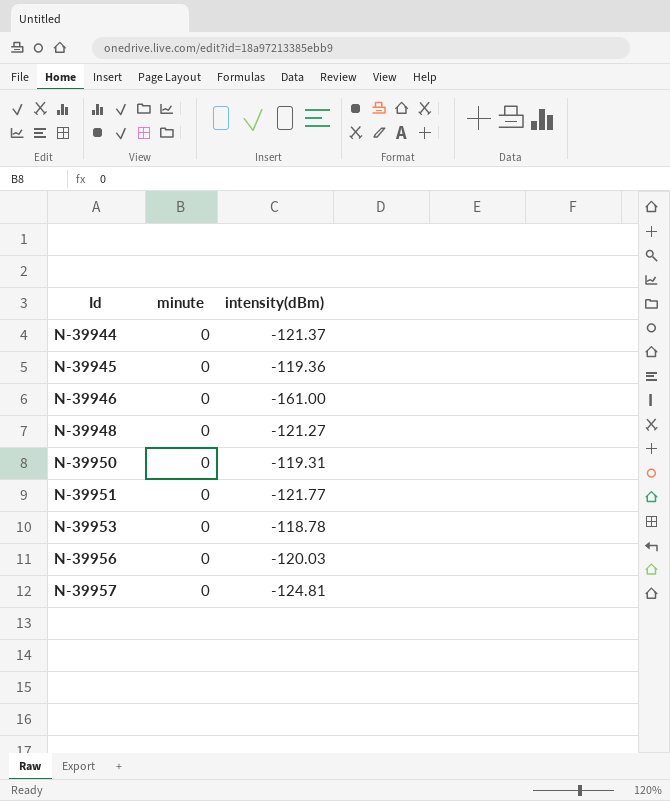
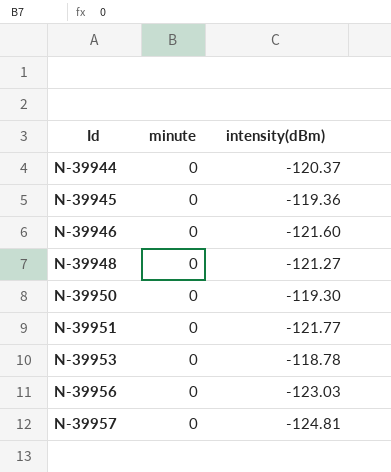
N-39944 | intensity(dBm): -121.37 -> -120.37
N-39946 | intensity(dBm): -161.00 -> -121.60
N-39950 | intensity(dBm): -119.31 -> -119.30
N-39956 | intensity(dBm): -120.03 -> -123.03

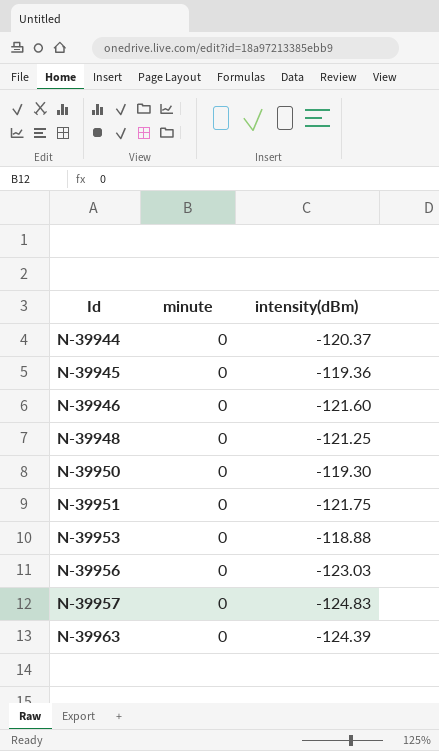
N-39948 | intensity(dBm): -121.27 -> -121.25
N-39951 | intensity(dBm): -121.77 -> -121.75
N-39953 | intensity(dBm): -118.78 -> -118.88
N-39957 | intensity(dBm): -124.81 -> -124.83
row N-39963: none -> 0 | -124.39

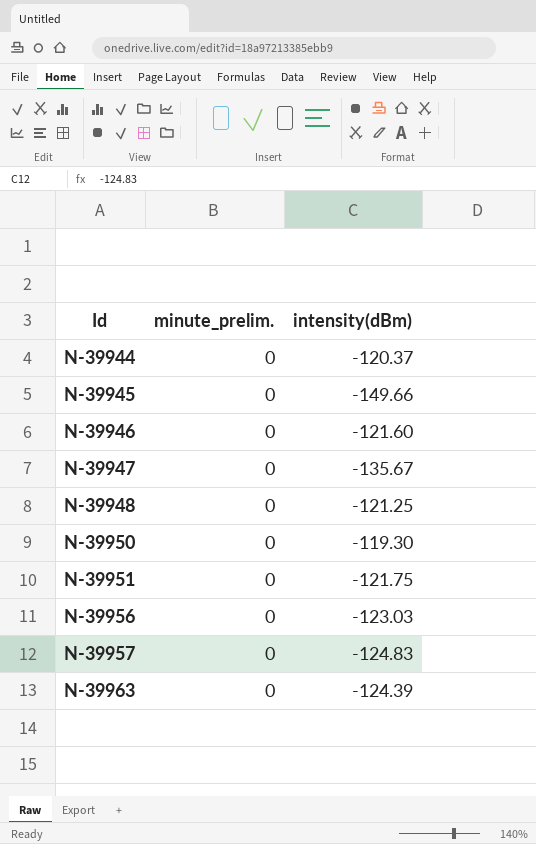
column name: minute -> minute_prelim.
row N-39953: 0 | -118.88 -> none
N-39945 | intensity(dBm): -119.36 -> -149.66
row N-39947: none -> 0 | -135.67

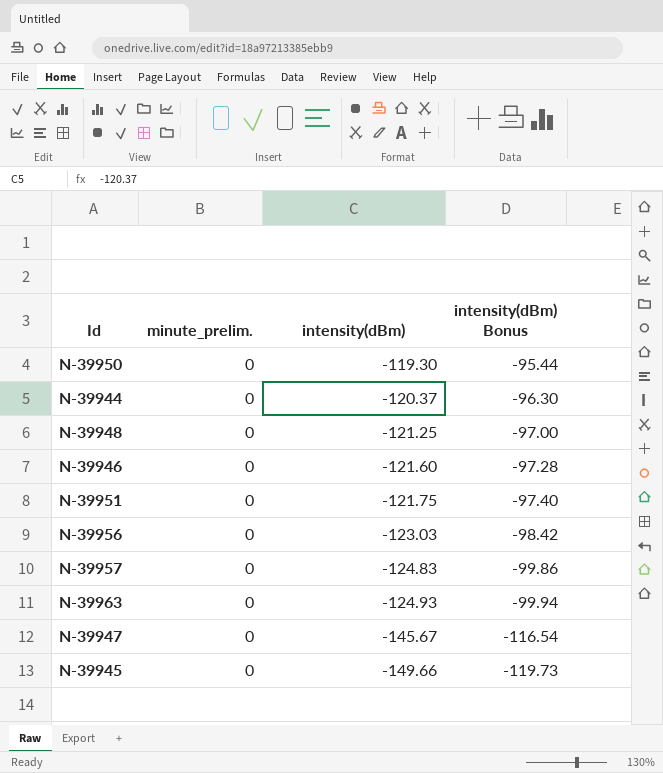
row order: Id ascending -> intensity(dBm) descending
column intensity(dBm) Bonus | formula: none -> [intensity(dBm)] * 0.8
N-39963 | intensity(dBm): -124.39 -> -124.93
N-39947 | intensity(dBm): -135.67 -> -145.67

